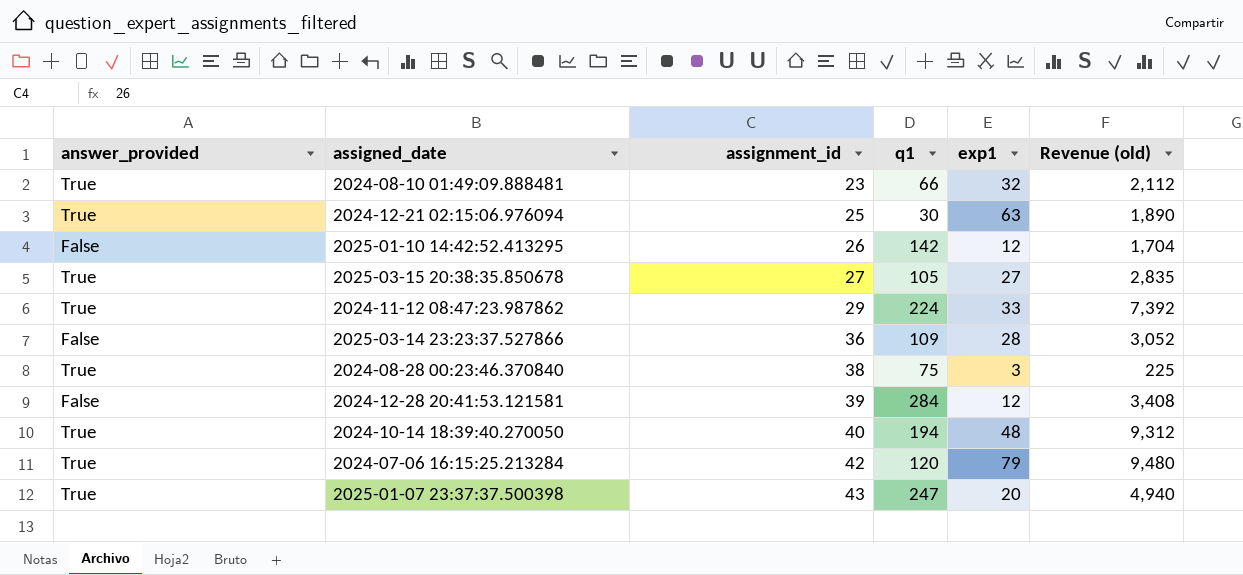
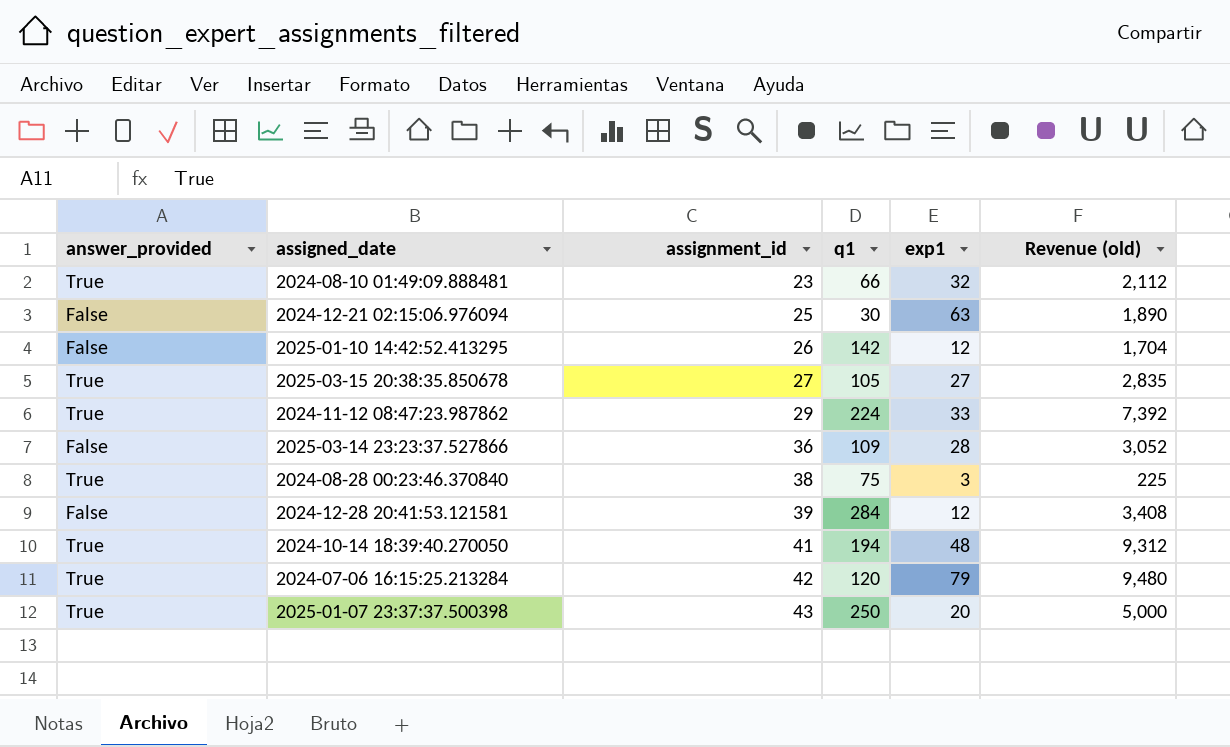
2024-12-21 02:15:06.976094 | answer_provided: True -> False
2024-10-14 18:39:40.270050 | assignment_id: 40 -> 41
2025-01-07 23:37:37.500398 | q1: 247 -> 250
2025-01-07 23:37:37.500398 | Revenue (old): 4,940 -> 5,000

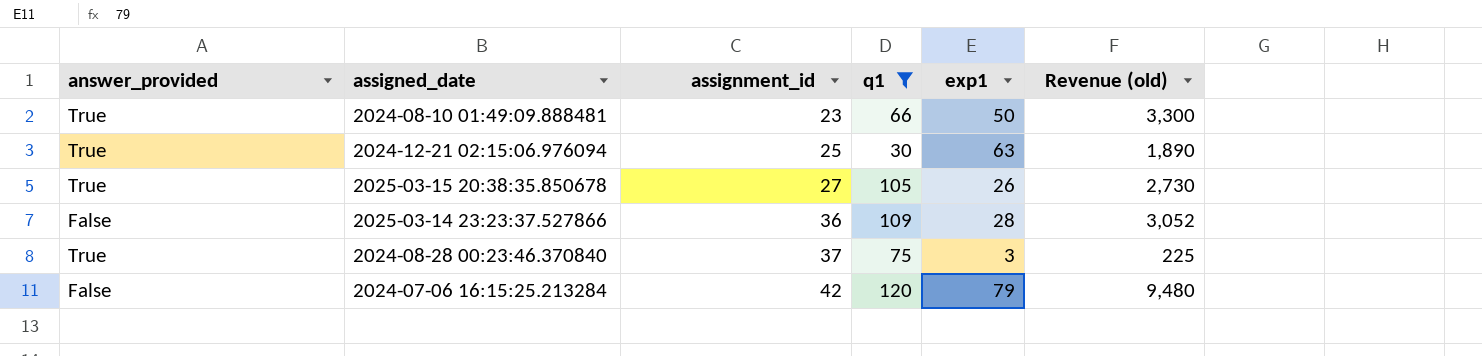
filter: none -> q1 <= 120
2024-08-10 01:49:09.888481 | exp1: 32 -> 50
2024-08-10 01:49:09.888481 | Revenue (old): 2,112 -> 3,300
2024-12-21 02:15:06.976094 | answer_provided: False -> True
2025-03-15 20:38:35.850678 | exp1: 27 -> 26
2025-03-15 20:38:35.850678 | Revenue (old): 2,835 -> 2,730
2024-08-28 00:23:46.370840 | assignment_id: 38 -> 37
2024-07-06 16:15:25.213284 | answer_provided: True -> False

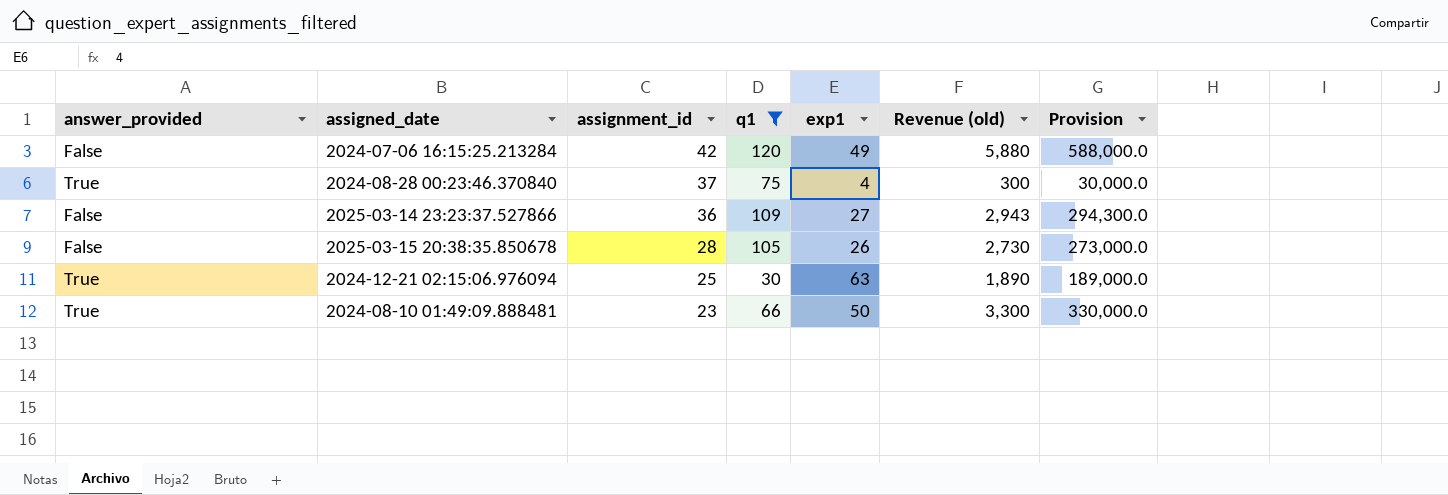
row order: assignment_id ascending -> assignment_id descending
column Provision | formula: none -> [Revenue (old)] * 100
2024-07-06 16:15:25.213284 | exp1: 79 -> 49
2024-07-06 16:15:25.213284 | Revenue (old): 9,480 -> 5,880
2024-08-28 00:23:46.370840 | exp1: 3 -> 4
2024-08-28 00:23:46.370840 | Revenue (old): 225 -> 300
2025-03-14 23:23:37.527866 | exp1: 28 -> 27
2025-03-14 23:23:37.527866 | Revenue (old): 3,052 -> 2,943
2025-03-15 20:38:35.850678 | answer_provided: True -> False
2025-03-15 20:38:35.850678 | assignment_id: 27 -> 28

